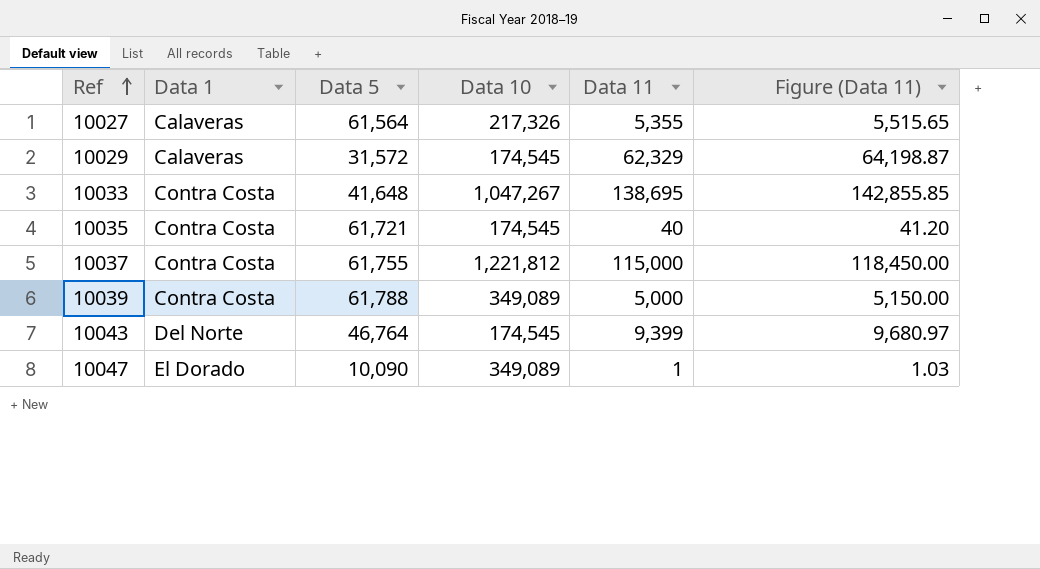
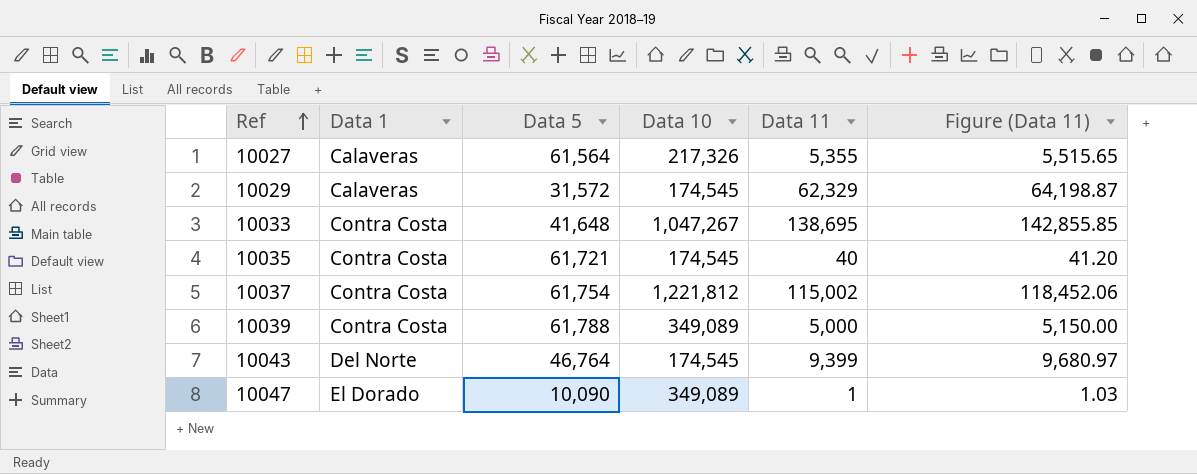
10037 | Data 5: 61,755 -> 61,754
10037 | Data 11: 115,000 -> 115,002
10037 | Figure (Data 11): 118,450.00 -> 118,452.06

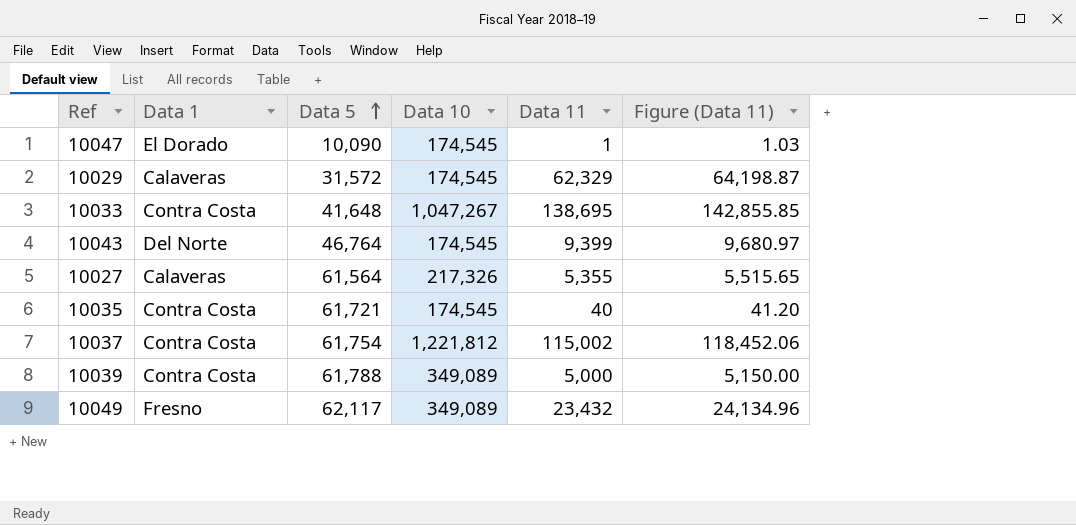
row order: Ref ascending -> Data 5 ascending
10047 | Data 10: 349,089 -> 174,545
row 10049: none -> Fresno | 62,117 | 349,089 | 23,432 | 24,134.96

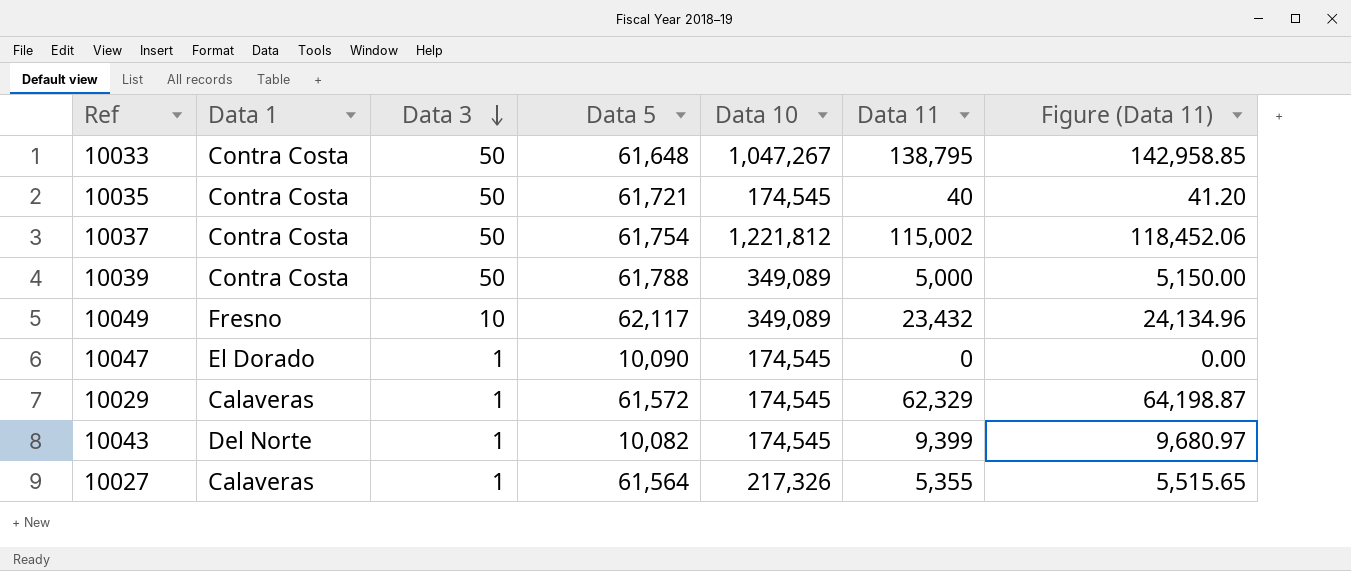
row order: Data 5 ascending -> Data 3 descending
column Data 3 | position: none -> 3
10033 | Data 5: 41,648 -> 61,648
10033 | Data 11: 138,695 -> 138,795
10033 | Figure (Data 11): 142,855.85 -> 142,958.85
10047 | Data 11: 1 -> 0
10047 | Figure (Data 11): 1.03 -> 0.00
10029 | Data 5: 31,572 -> 61,572
10043 | Data 5: 46,764 -> 10,082

